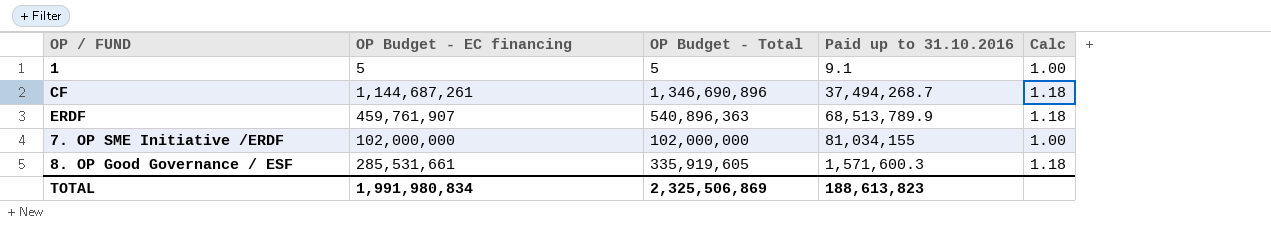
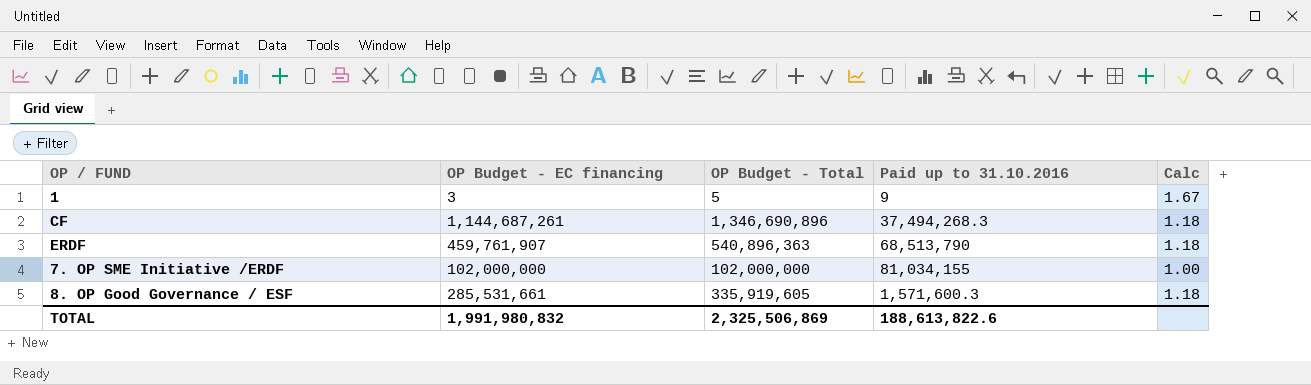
1 | OP Budget - EC financing: 5 -> 3
1 | Paid up to 31.10.2016: 9.1 -> 9
1 | Calc: 1.00 -> 1.67
CF | Paid up to 31.10.2016: 37,494,268.7 -> 37,494,268.3
ERDF | Paid up to 31.10.2016: 68,513,789.9 -> 68,513,790
TOTAL | OP Budget - EC financing: 1,991,980,834 -> 1,991,980,832
TOTAL | Paid up to 31.10.2016: 188,613,823 -> 188,613,822.6

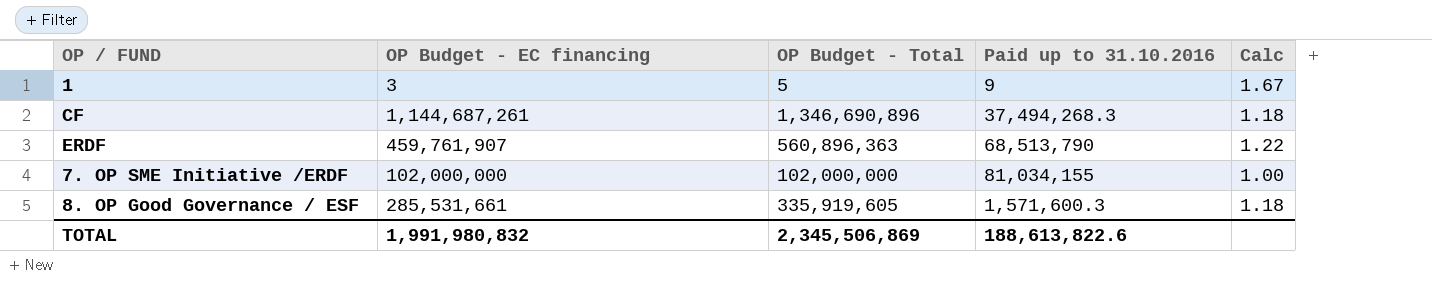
ERDF | OP Budget - Total: 540,896,363 -> 560,896,363
ERDF | Calc: 1.18 -> 1.22
TOTAL | OP Budget - Total: 2,325,506,869 -> 2,345,506,869

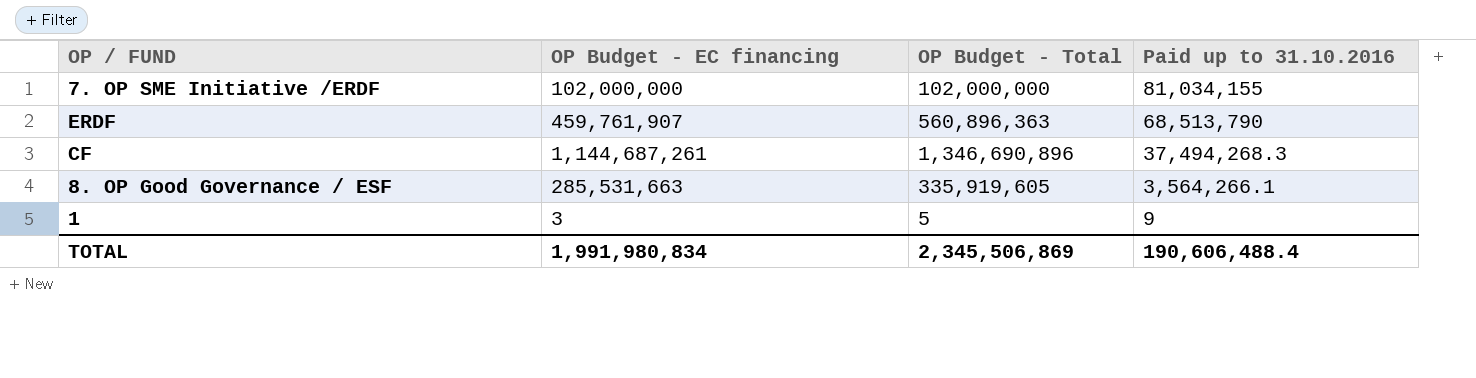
row order: none -> Paid up to 31.10.2016 descending
column Calc | formula: [OP Budget - Total] / [OP Budget - EC financing] -> none
8. OP Good Governance / ESF | OP Budget - EC financing: 285,531,661 -> 285,531,663
8. OP Good Governance / ESF | Paid up to 31.10.2016: 1,571,600.3 -> 3,564,266.1
TOTAL | OP Budget - EC financing: 1,991,980,832 -> 1,991,980,834
TOTAL | Paid up to 31.10.2016: 188,613,822.6 -> 190,606,488.4

